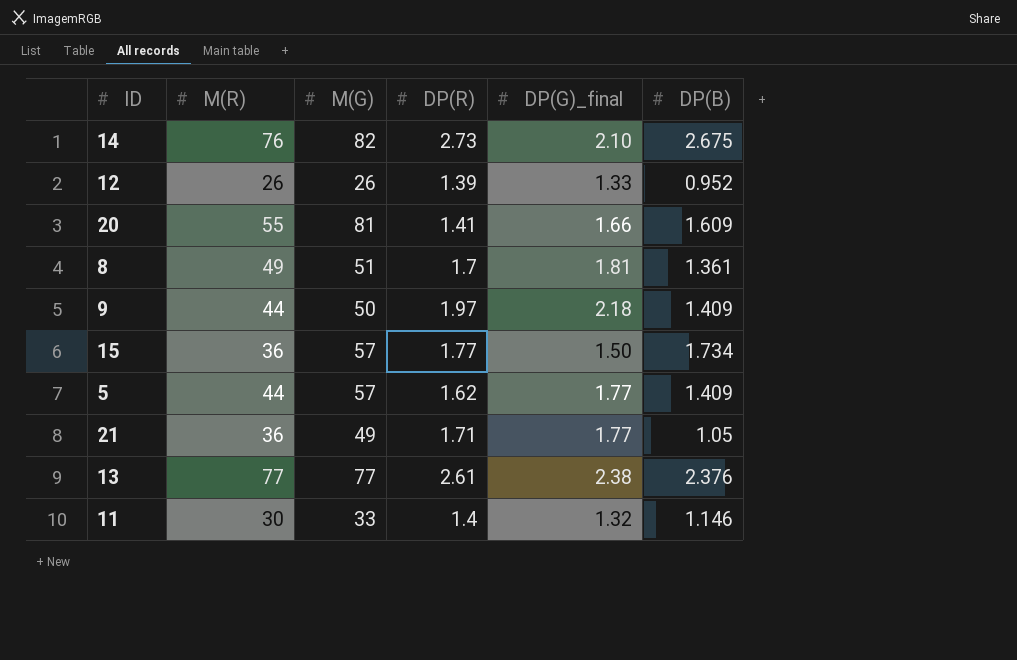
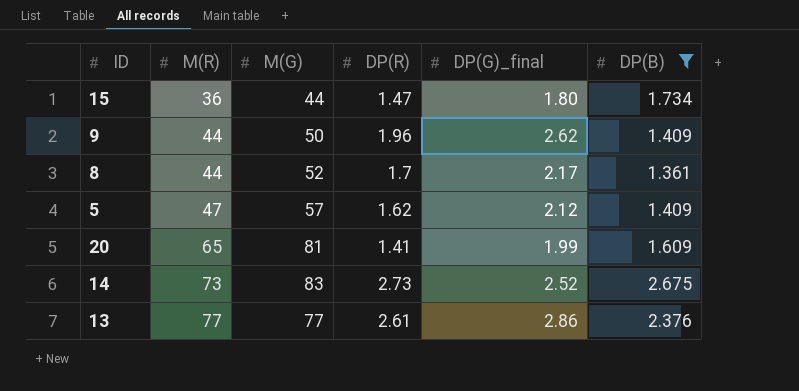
filter: none -> DP(B) >= 1.361
row order: none -> M(R) ascending
15 | M(G): 57 -> 44
15 | DP(R): 1.77 -> 1.47
15 | DP(G)_final: 1.50 -> 1.80
9 | DP(R): 1.97 -> 1.96
9 | DP(G)_final: 2.18 -> 2.62
8 | M(R): 49 -> 44
8 | M(G): 51 -> 52
8 | DP(G)_final: 1.81 -> 2.17
5 | M(R): 44 -> 47
5 | DP(G)_final: 1.77 -> 2.12
20 | M(R): 55 -> 65
20 | DP(G)_final: 1.66 -> 1.99
14 | M(R): 76 -> 73
14 | M(G): 82 -> 83
14 | DP(G)_final: 2.10 -> 2.52
13 | DP(G)_final: 2.38 -> 2.86

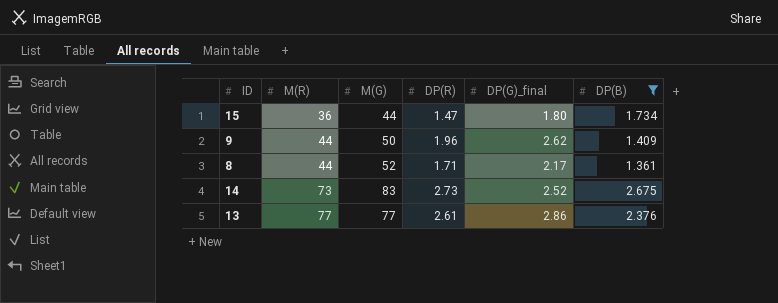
row 5: 47 | 57 | 1.62 | 2.12 | 1.409 -> none
row 20: 65 | 81 | 1.41 | 1.99 | 1.609 -> none
8 | DP(R): 1.7 -> 1.71

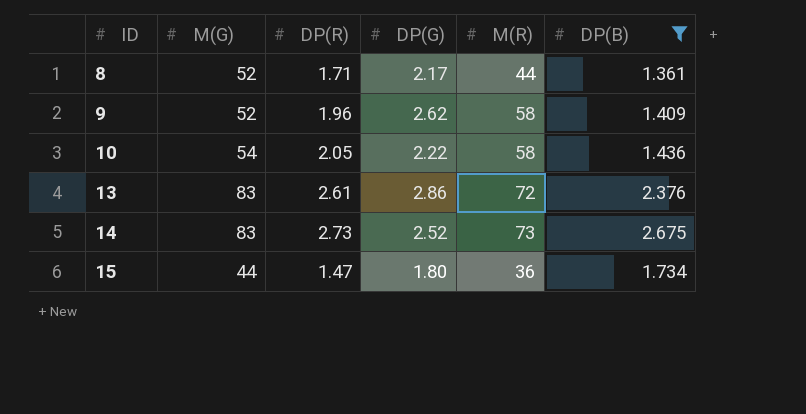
row order: M(R) ascending -> ID ascending
column name: DP(G)_final -> DP(G)
column M(R) | position: 2 -> 5
9 | M(G): 50 -> 52
9 | M(R): 44 -> 58
row 10: none -> 54 | 2.05 | 2.22 | 58 | 1.436
13 | M(G): 77 -> 83
13 | M(R): 77 -> 72

